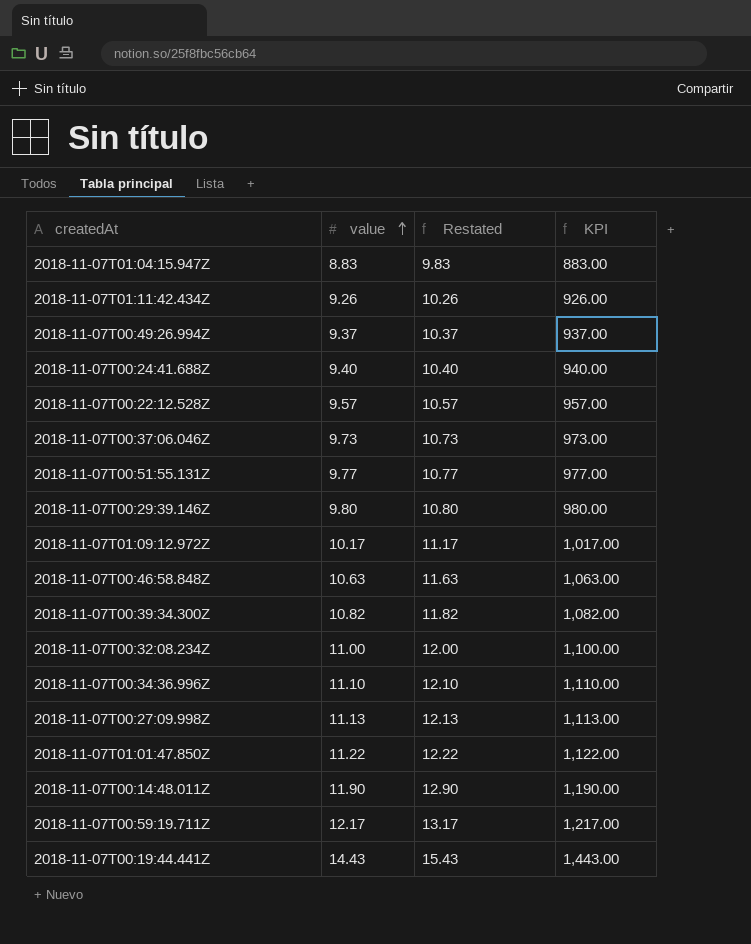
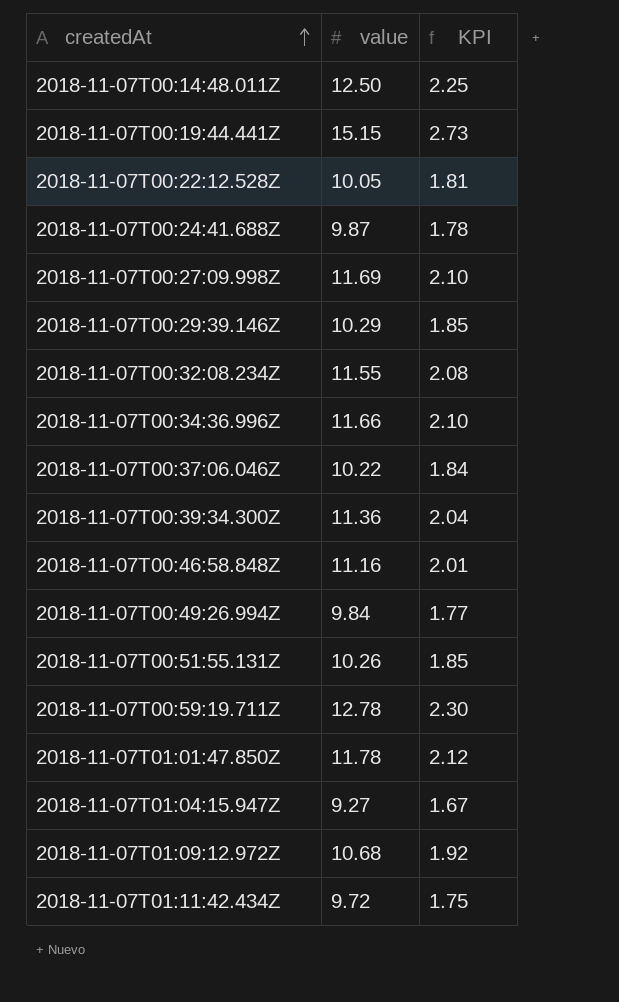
row order: value ascending -> createdAt ascending
column Restated | formula: [value] + 1 -> none
column KPI | formula: [value] * 100 -> [value] * 0.18
2018-11-07T00:14:48.011Z | value: 11.90 -> 12.50
2018-11-07T00:19:44.441Z | value: 14.43 -> 15.15
2018-11-07T00:22:12.528Z | value: 9.57 -> 10.05
2018-11-07T00:24:41.688Z | value: 9.40 -> 9.87
2018-11-07T00:27:09.998Z | value: 11.13 -> 11.69
2018-11-07T00:29:39.146Z | value: 9.80 -> 10.29
2018-11-07T00:32:08.234Z | value: 11.00 -> 11.55
2018-11-07T00:34:36.996Z | value: 11.10 -> 11.66
2018-11-07T00:37:06.046Z | value: 9.73 -> 10.22
2018-11-07T00:39:34.300Z | value: 10.82 -> 11.36
2018-11-07T00:46:58.848Z | value: 10.63 -> 11.16
2018-11-07T00:49:26.994Z | value: 9.37 -> 9.84
2018-11-07T00:51:55.131Z | value: 9.77 -> 10.26
2018-11-07T00:59:19.711Z | value: 12.17 -> 12.78
2018-11-07T01:01:47.850Z | value: 11.22 -> 11.78
2018-11-07T01:04:15.947Z | value: 8.83 -> 9.27
2018-11-07T01:09:12.972Z | value: 10.17 -> 10.68
2018-11-07T01:11:42.434Z | value: 9.26 -> 9.72

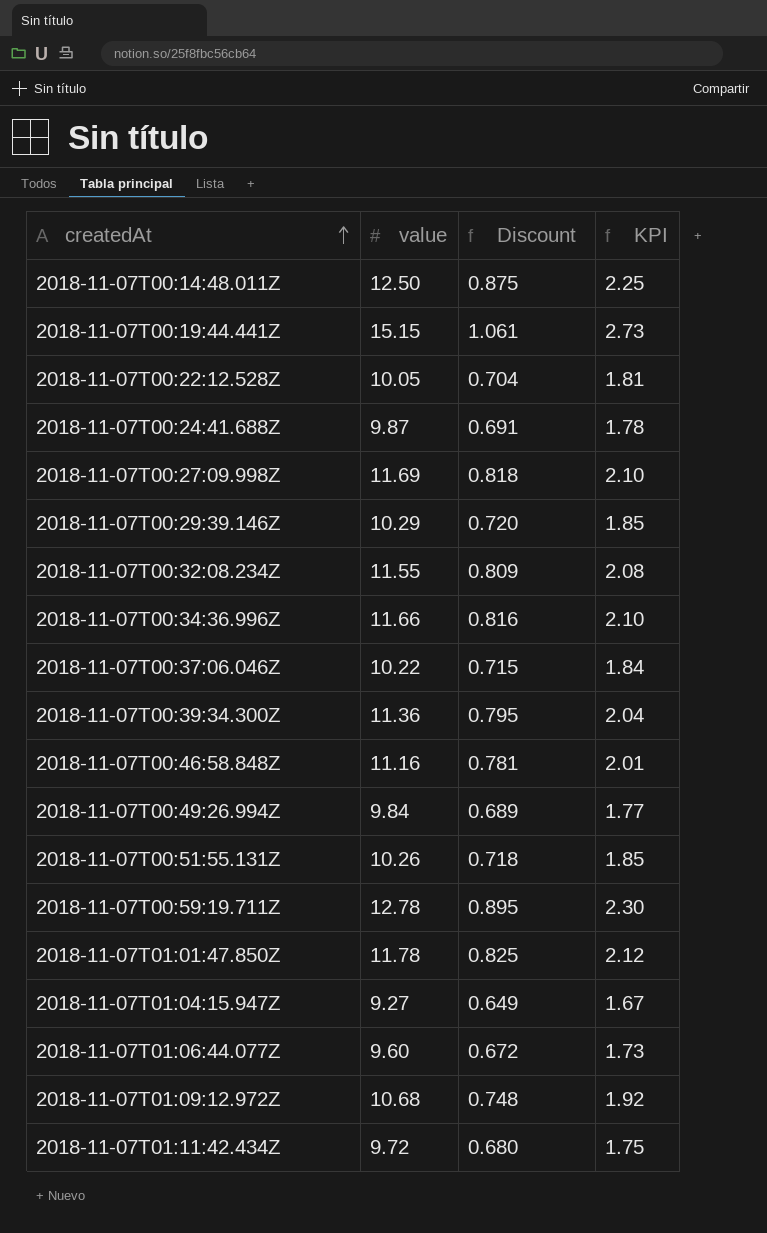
column Discount | formula: none -> [value] * 0.07
row 2018-11-07T01:06:44.077Z: none -> 9.60 | 0.672 | 1.73

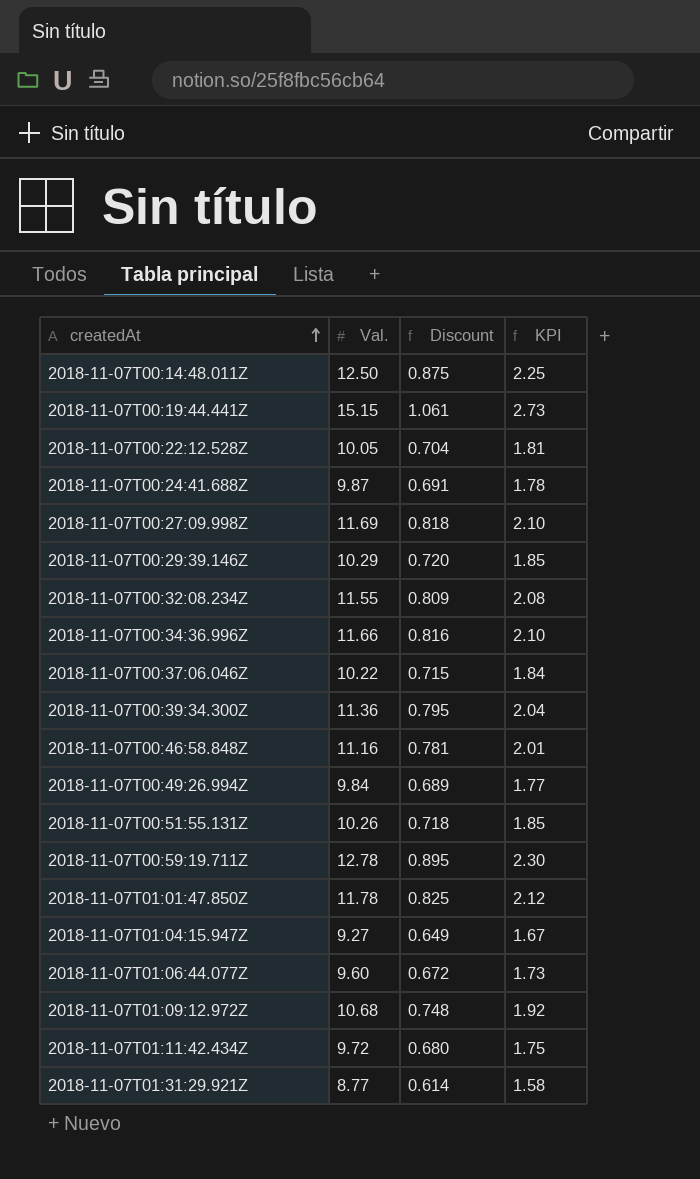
column name: value -> Val.
row 2018-11-07T01:31:29.921Z: none -> 8.77 | 0.614 | 1.58

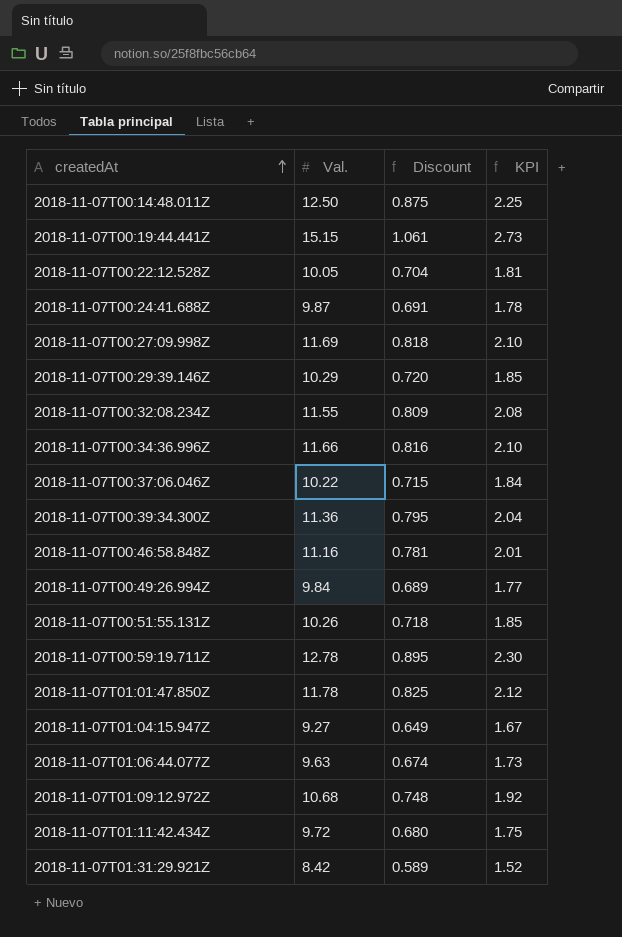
2018-11-07T01:06:44.077Z | Val.: 9.60 -> 9.63
2018-11-07T01:06:44.077Z | Discount: 0.672 -> 0.674
2018-11-07T01:31:29.921Z | Val.: 8.77 -> 8.42
2018-11-07T01:31:29.921Z | Discount: 0.614 -> 0.589
2018-11-07T01:31:29.921Z | KPI: 1.58 -> 1.52

